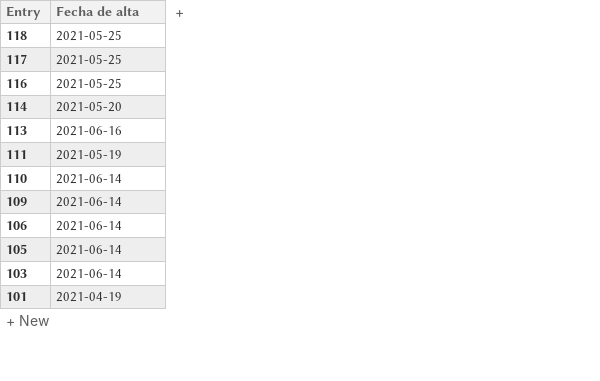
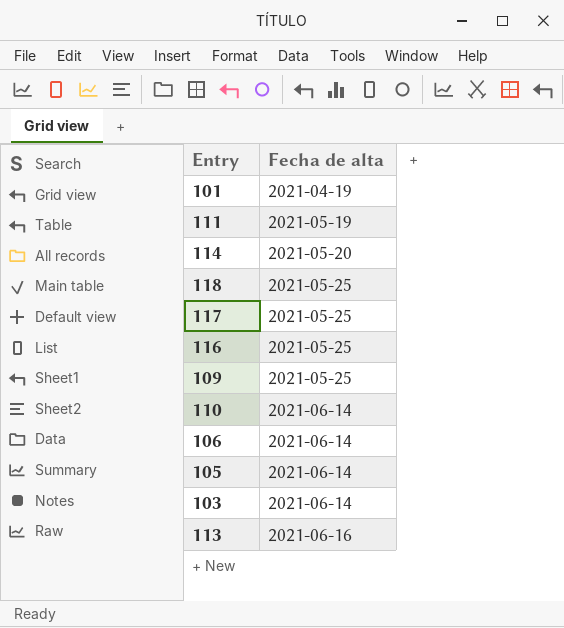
row order: Entry descending -> Fecha de alta ascending
109 | Fecha de alta: 2021-06-14 -> 2021-05-25

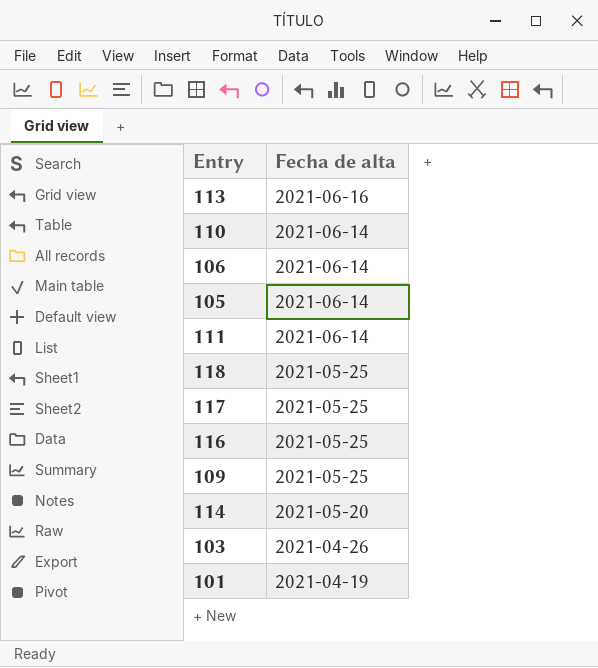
row order: Fecha de alta ascending -> Fecha de alta descending
111 | Fecha de alta: 2021-05-19 -> 2021-06-14
103 | Fecha de alta: 2021-06-14 -> 2021-04-26

